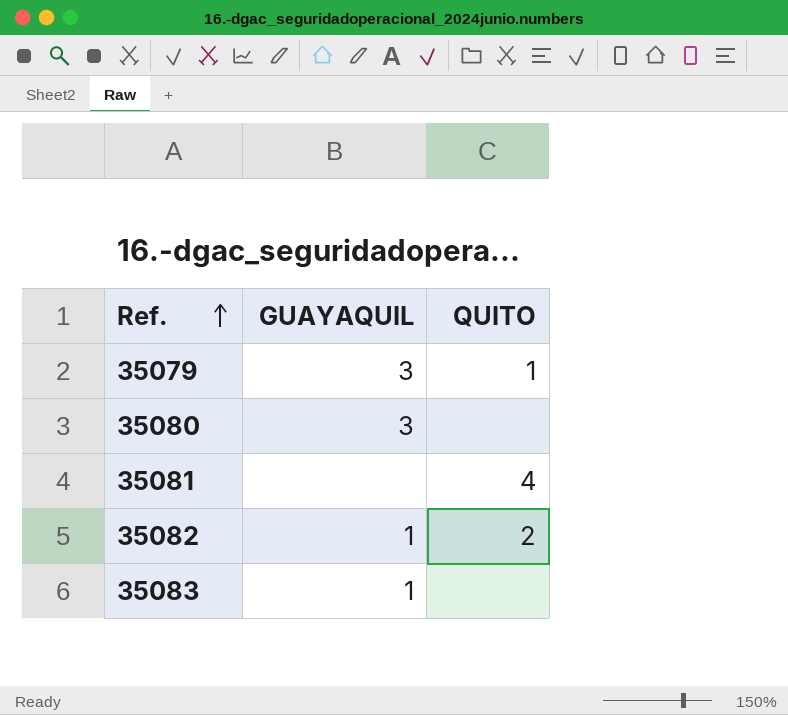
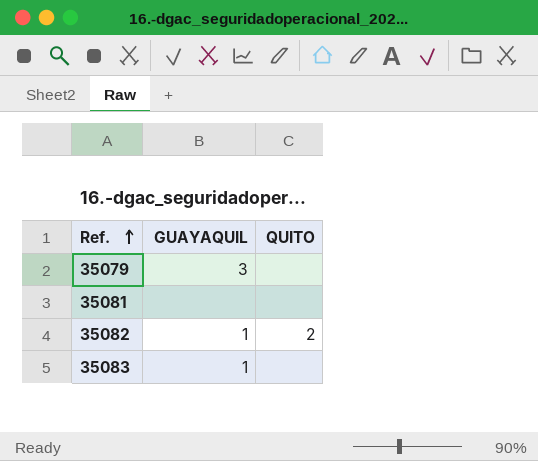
row 35080: 3 | none -> none
35079 | QUITO: 1 -> none
35081 | QUITO: 4 -> none

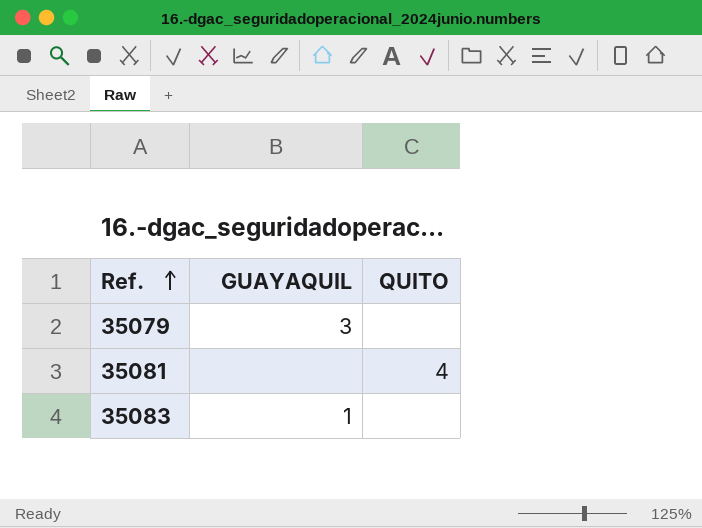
row 35082: 1 | 2 -> none
35081 | QUITO: none -> 4

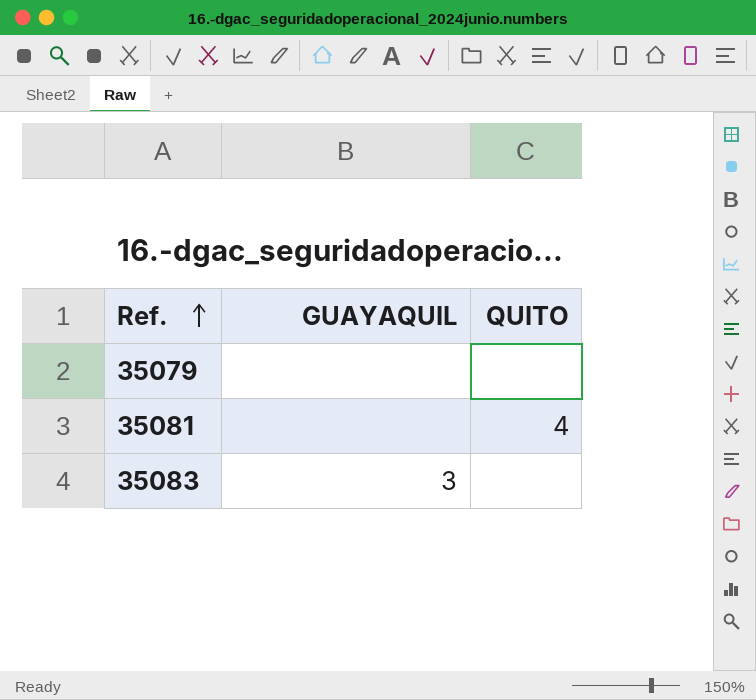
35079 | GUAYAQUIL: 3 -> none
35083 | GUAYAQUIL: 1 -> 3

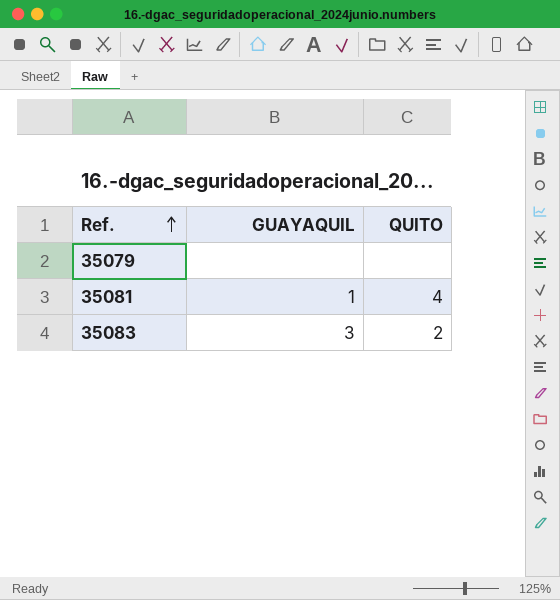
35081 | GUAYAQUIL: none -> 1
35083 | QUITO: none -> 2

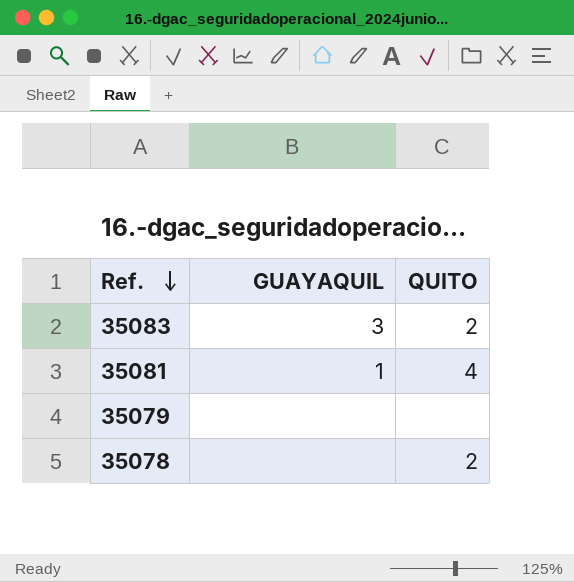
row order: Ref. ascending -> Ref. descending
row 35078: none -> none | 2

